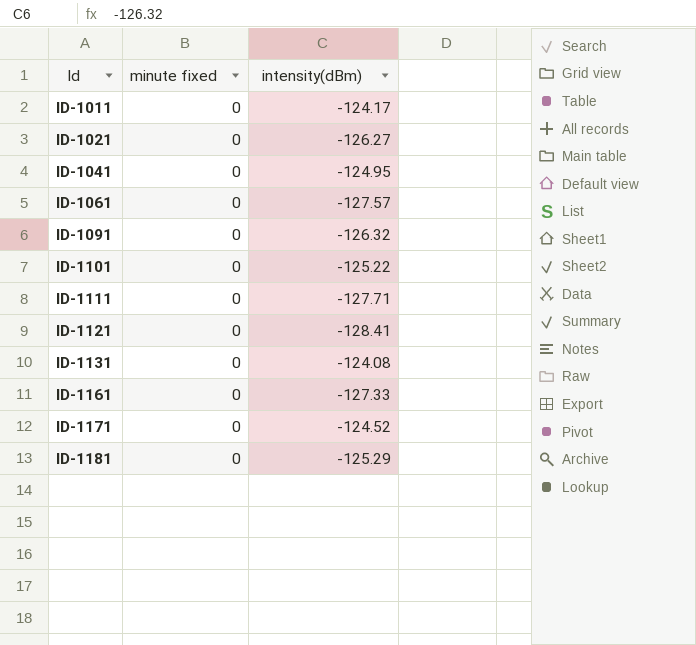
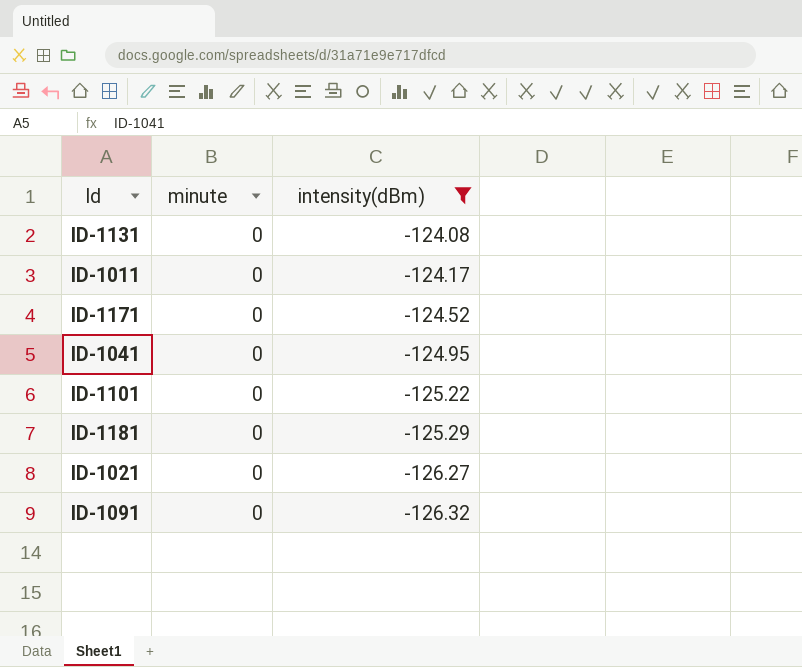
filter: none -> intensity(dBm) >= -126.32
row order: Id ascending -> intensity(dBm) descending
column name: minute fixed -> minute

